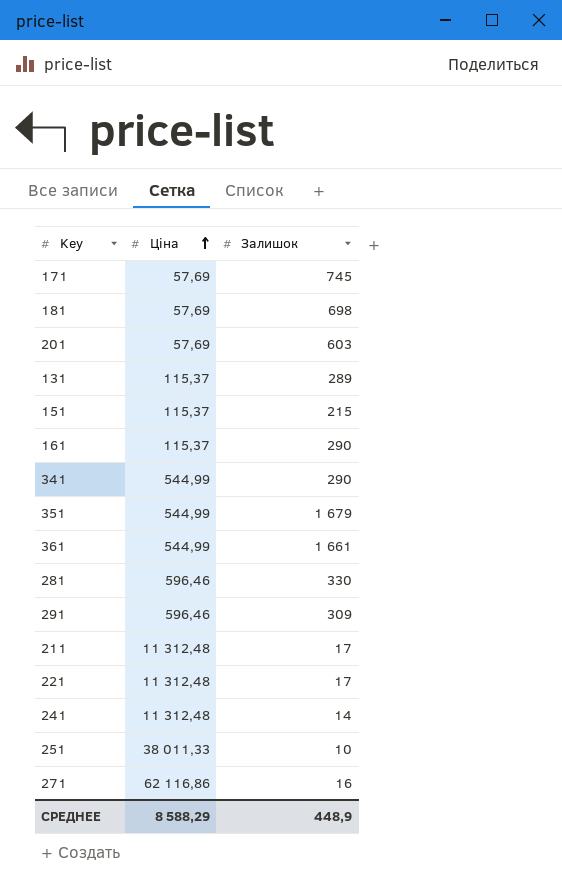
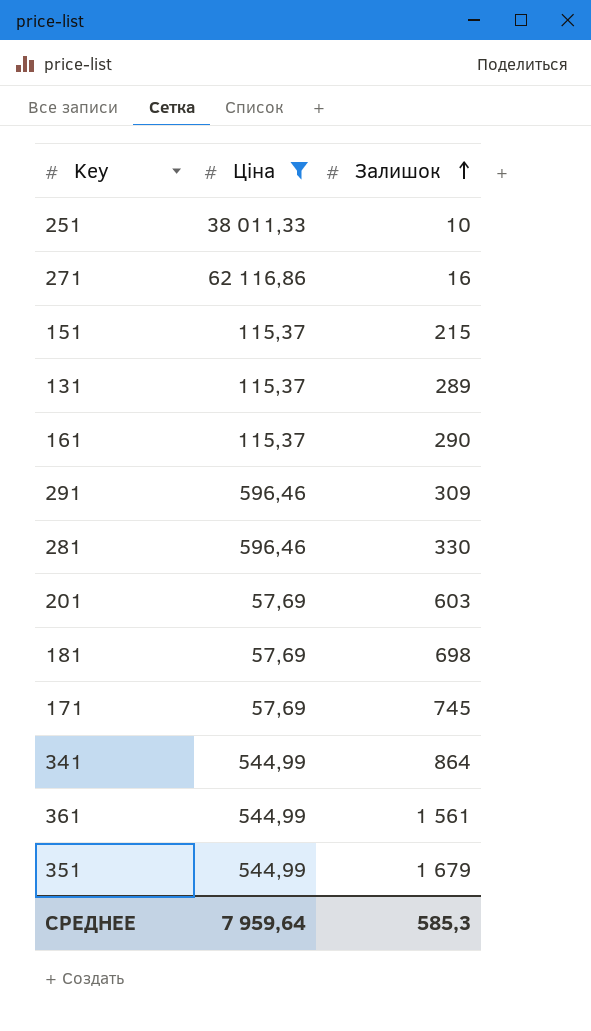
filter: none -> Ціна != 11 312,48
row order: Ціна ascending -> Залишок ascending
341 | Залишок: 290 -> 864
361 | Залишок: 1 661 -> 1 561
СРЕДНЕЕ | Ціна: 8 588,29 -> 7 959,64
СРЕДНЕЕ | Залишок: 448,9 -> 585,3

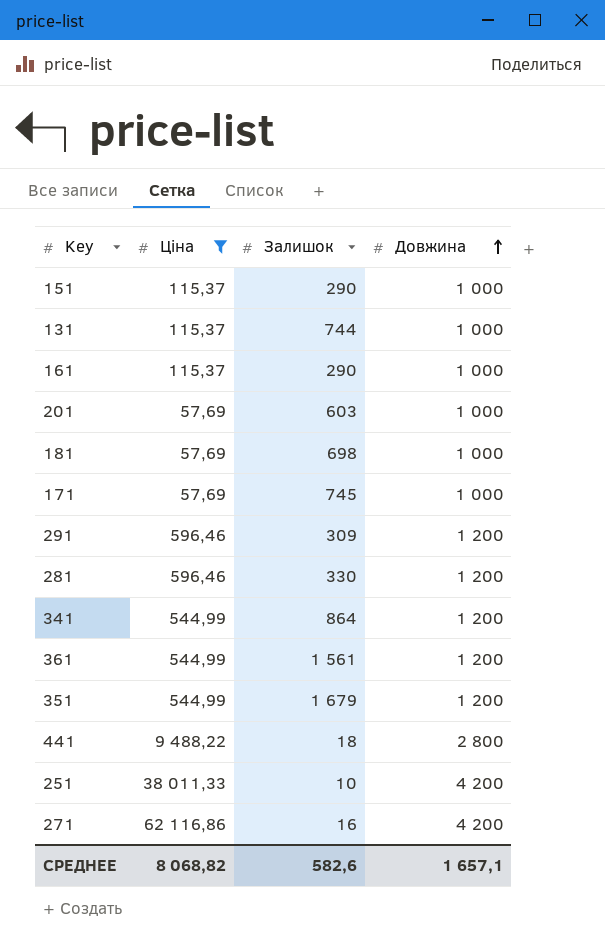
row order: Залишок ascending -> Довжина ascending
column Довжина | position: none -> 4
151 | Залишок: 215 -> 290
131 | Залишок: 289 -> 744
row 441: none -> 9 488,22 | 18 | 2 800
СРЕДНЕЕ | Ціна: 7 959,64 -> 8 068,82
СРЕДНЕЕ | Залишок: 585,3 -> 582,6

